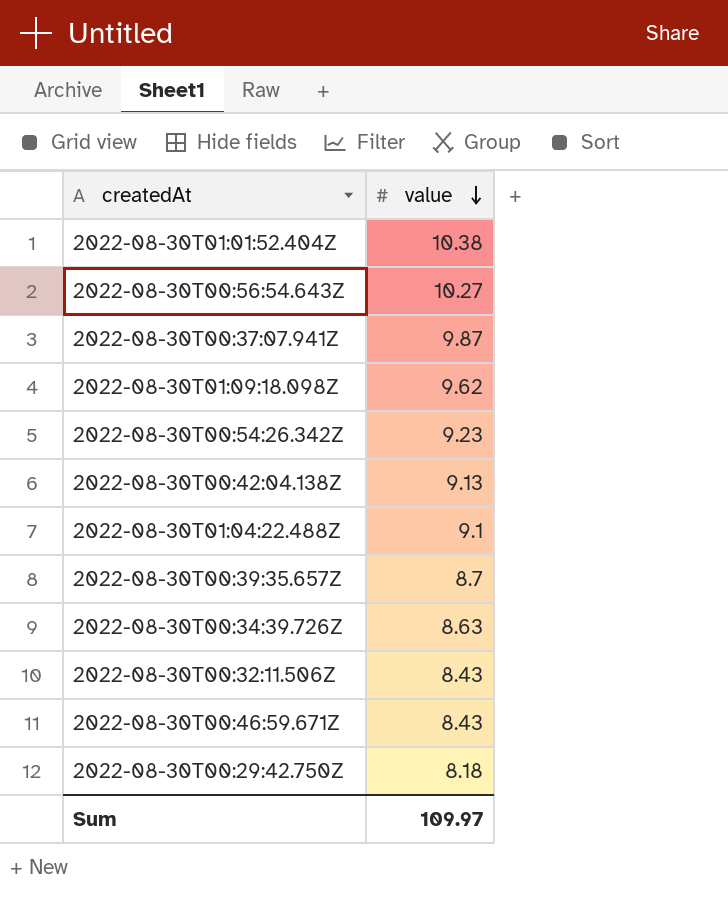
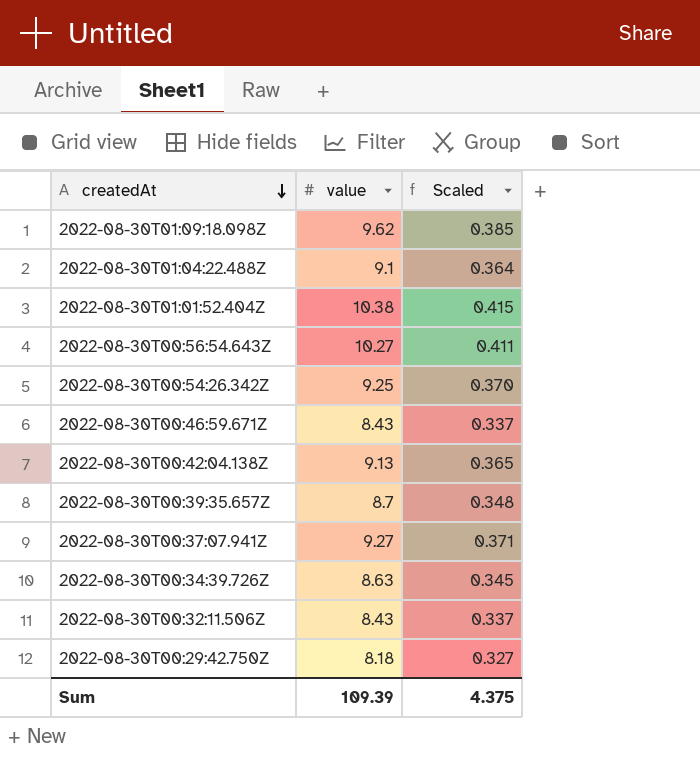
row order: value descending -> createdAt descending
column Scaled | formula: none -> [value] * 0.04
2022-08-30T00:54:26.342Z | value: 9.23 -> 9.25
2022-08-30T00:37:07.941Z | value: 9.87 -> 9.27
Sum | value: 109.97 -> 109.39

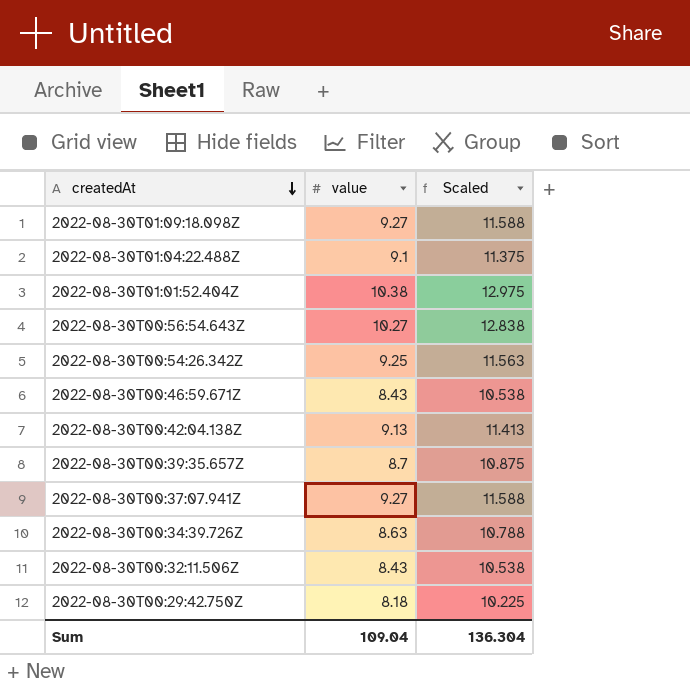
column Scaled | formula: [value] * 0.04 -> [value] * 1.25
2022-08-30T01:09:18.098Z | value: 9.62 -> 9.27
Sum | value: 109.39 -> 109.04
Sum | Scaled: 4.375 -> 136.304

